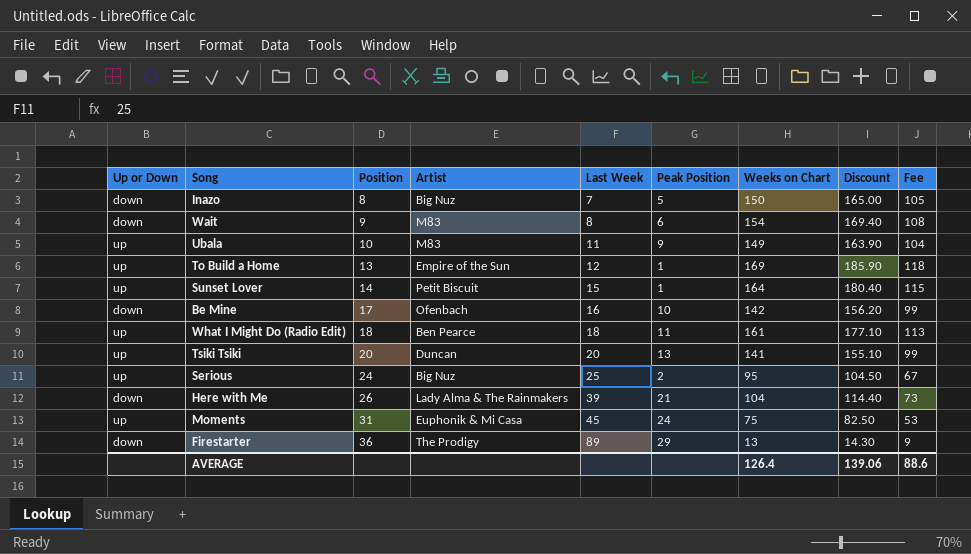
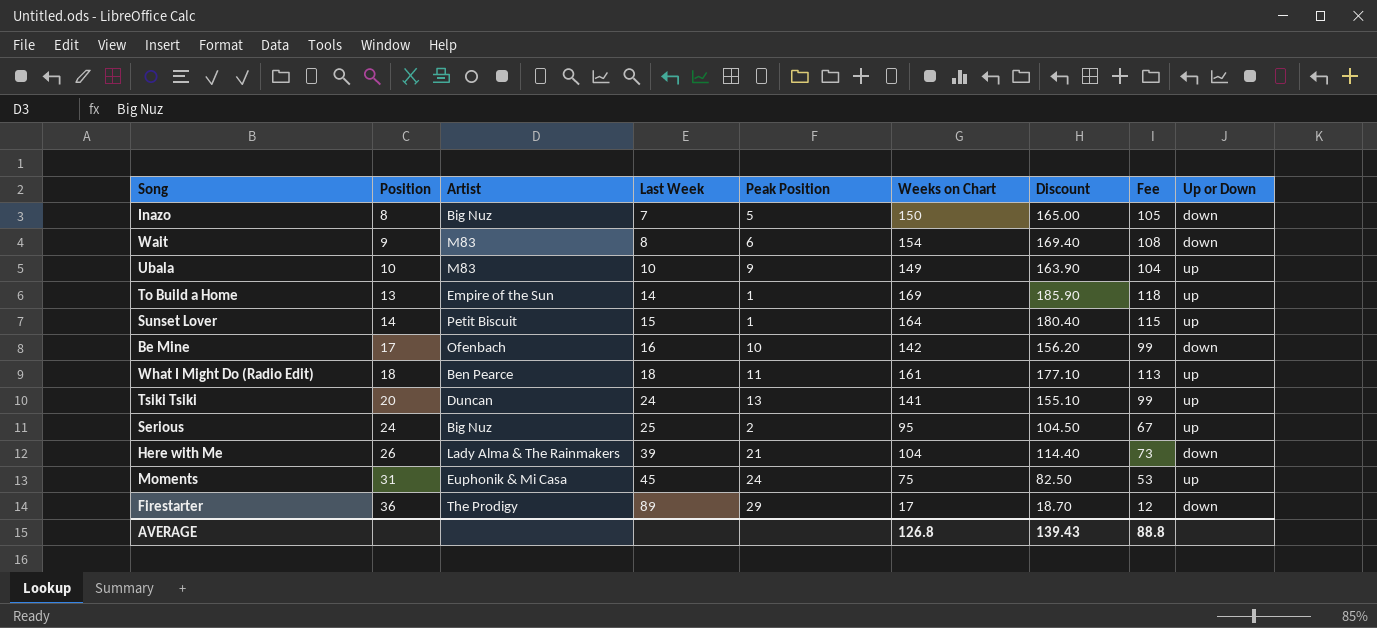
column Up or Down | position: 1 -> 9
Ubala | Last Week: 11 -> 10
To Build a Home | Last Week: 12 -> 14
Tsiki Tsiki | Last Week: 20 -> 24
Firestarter | Weeks on Chart: 13 -> 17
Firestarter | Discount: 14.30 -> 18.70
Firestarter | Fee: 9 -> 12
AVERAGE | Weeks on Chart: 126.4 -> 126.8
AVERAGE | Discount: 139.06 -> 139.43
AVERAGE | Fee: 88.6 -> 88.8

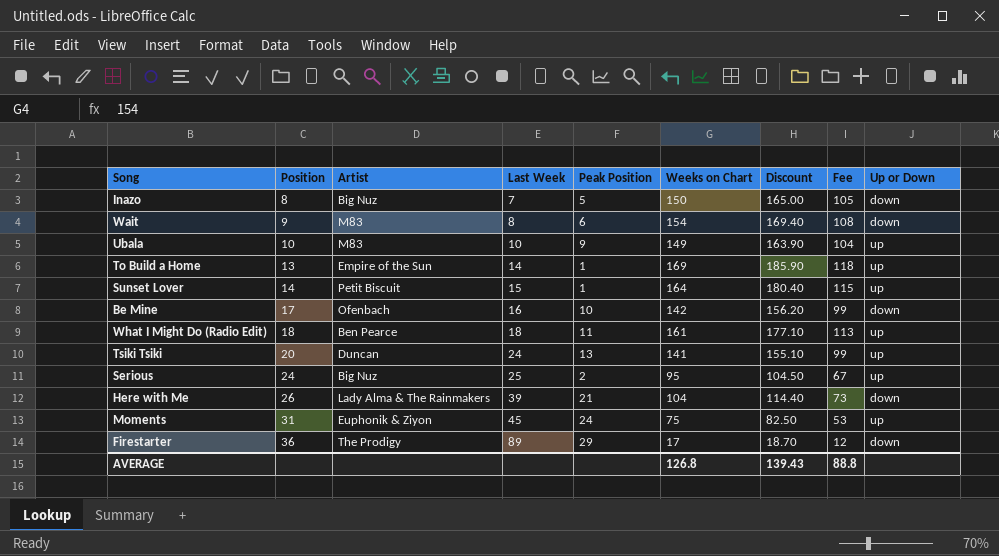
Moments | Artist: Euphonik & Mi Casa -> Euphonik & Ziyon

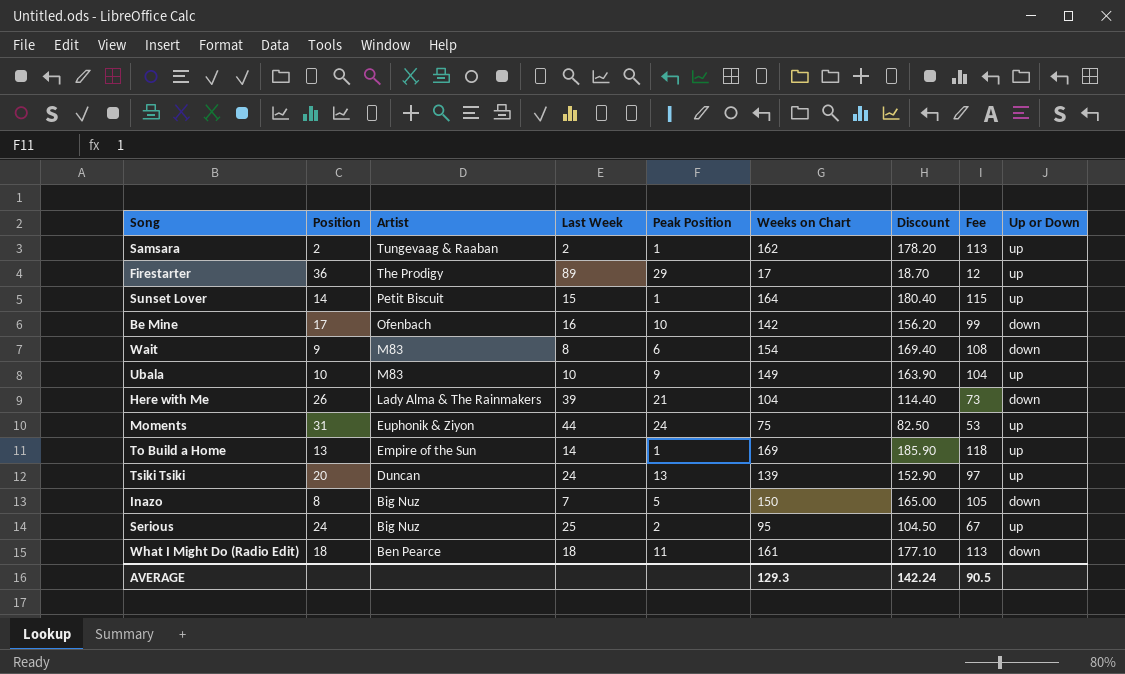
row order: Position ascending -> Artist descending
row Samsara: none -> 2 | Tungevaag & Raaban | 2 | 1 | 162 | 178.20 | 113 | up
Firestarter | Up or Down: down -> up
Moments | Last Week: 45 -> 44
Tsiki Tsiki | Weeks on Chart: 141 -> 139
Tsiki Tsiki | Discount: 155.10 -> 152.90
Tsiki Tsiki | Fee: 99 -> 97
What I Might Do (Radio Edit) | Up or Down: up -> down
AVERAGE | Weeks on Chart: 126.8 -> 129.3
AVERAGE | Discount: 139.43 -> 142.24
AVERAGE | Fee: 88.8 -> 90.5

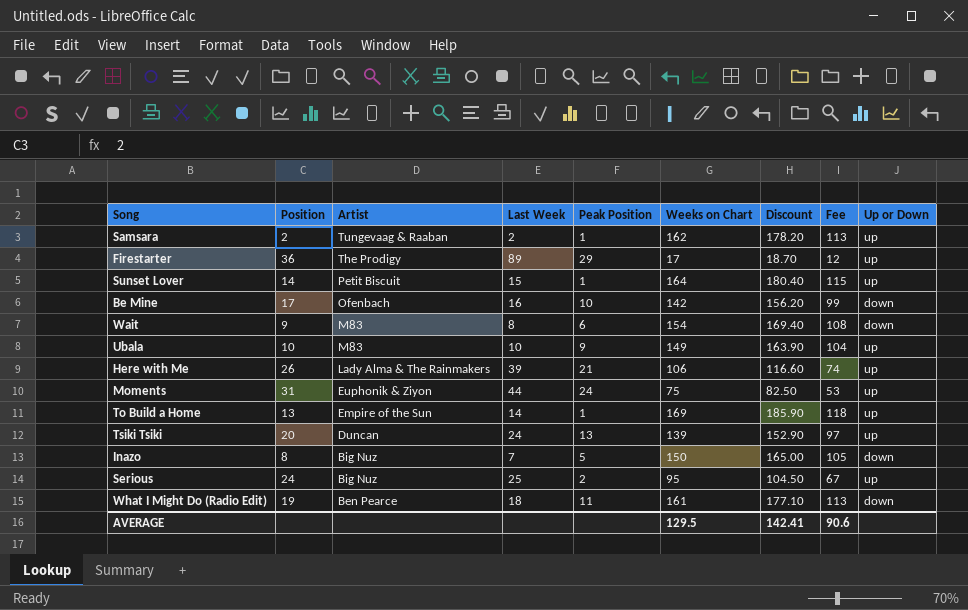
Here with Me | Weeks on Chart: 104 -> 106
Here with Me | Discount: 114.40 -> 116.60
Here with Me | Fee: 73 -> 74
Here with Me | Up or Down: down -> up
What I Might Do (Radio Edit) | Position: 18 -> 19
AVERAGE | Weeks on Chart: 129.3 -> 129.5
AVERAGE | Discount: 142.24 -> 142.41
AVERAGE | Fee: 90.5 -> 90.6

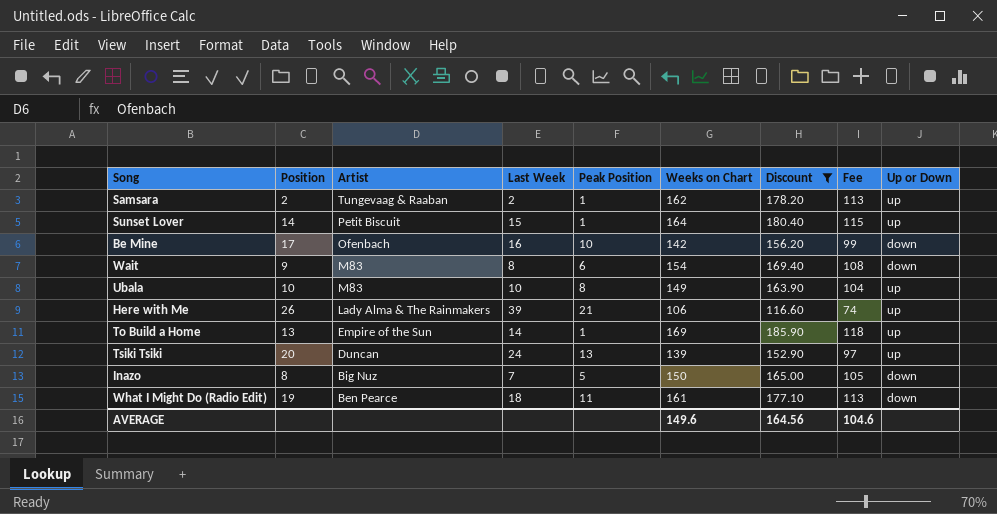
filter: none -> Discount >= 116.60
Ubala | Peak Position: 9 -> 8
AVERAGE | Weeks on Chart: 129.5 -> 149.6
AVERAGE | Discount: 142.41 -> 164.56
AVERAGE | Fee: 90.6 -> 104.6

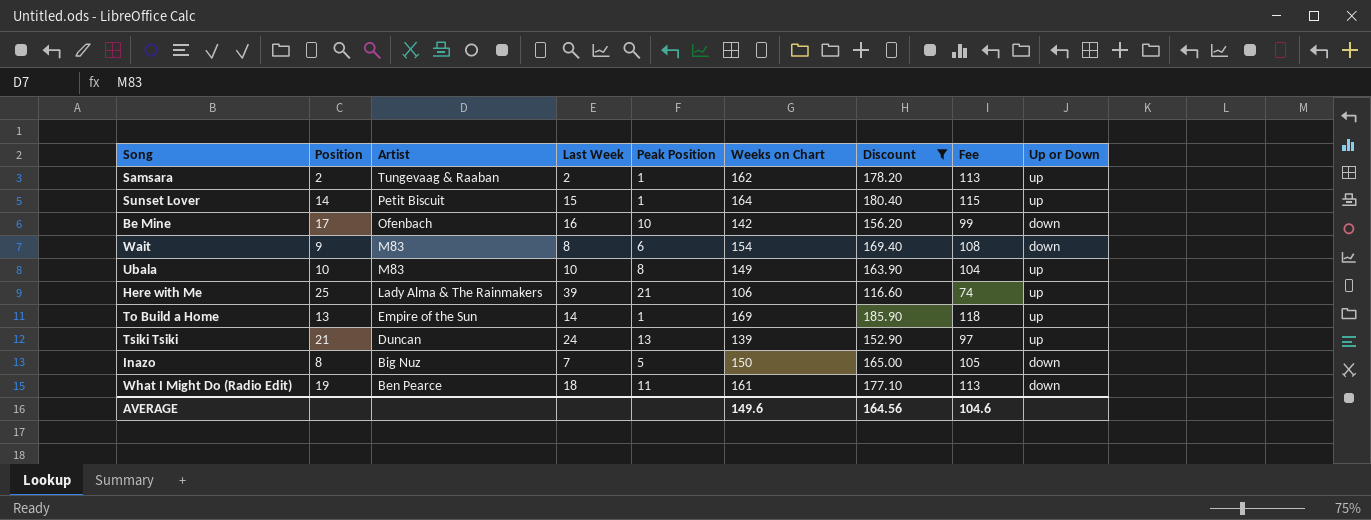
Here with Me | Position: 26 -> 25
Tsiki Tsiki | Position: 20 -> 21

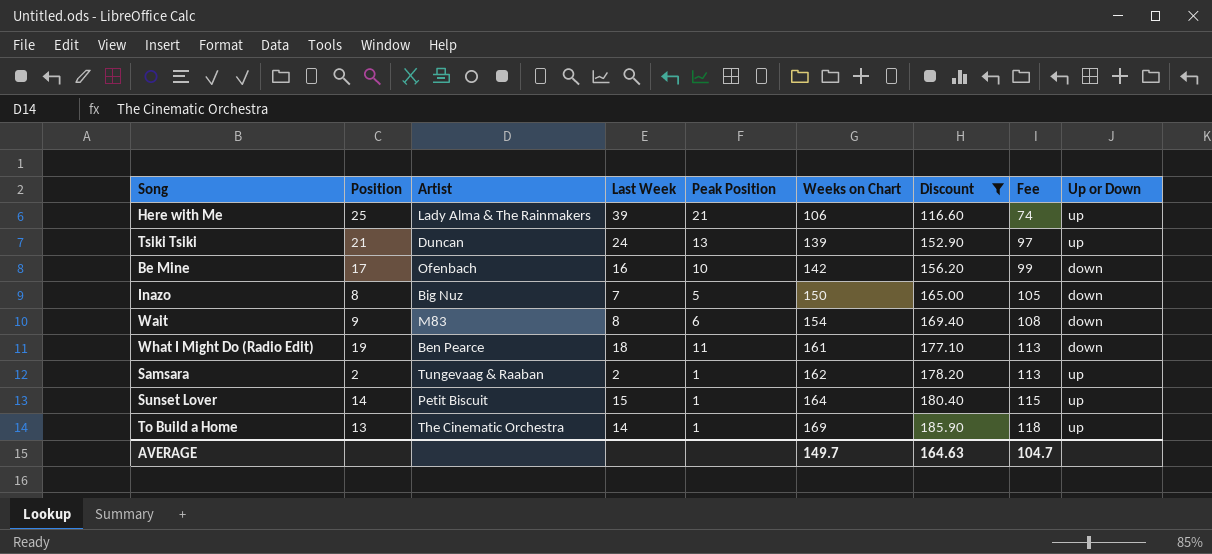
row order: Artist descending -> Weeks on Chart ascending
row Ubala: 10 | M83 | 10 | 8 | 149 | 163.90 | 104 | up -> none
To Build a Home | Artist: Empire of the Sun -> The Cinematic Orchestra
AVERAGE | Weeks on Chart: 149.6 -> 149.7
AVERAGE | Discount: 164.56 -> 164.63
AVERAGE | Fee: 104.6 -> 104.7

